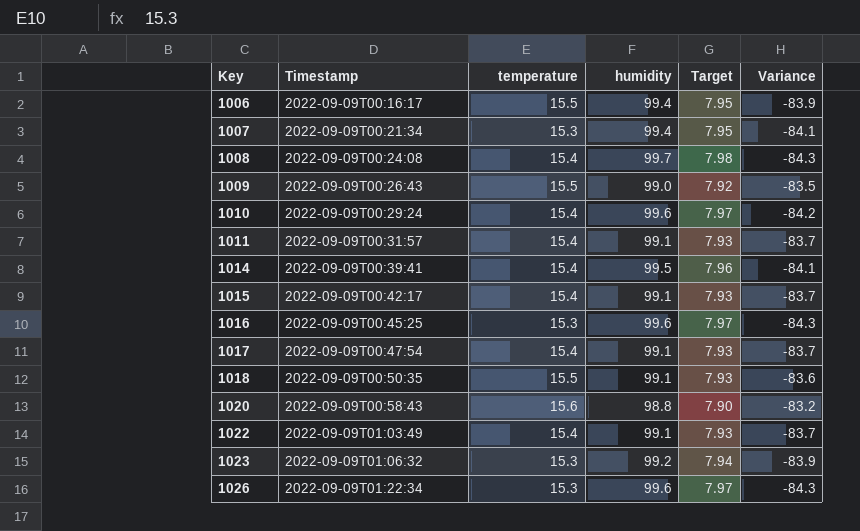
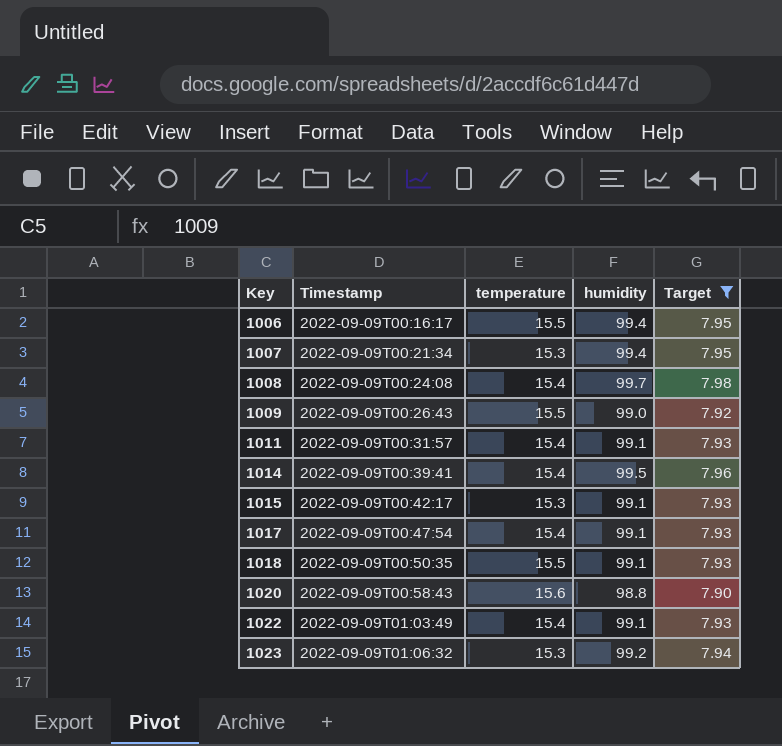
filter: none -> Target != 7.97
column Variance | formula: [temperature] - [humidity] -> none
1015 | temperature: 15.4 -> 15.3

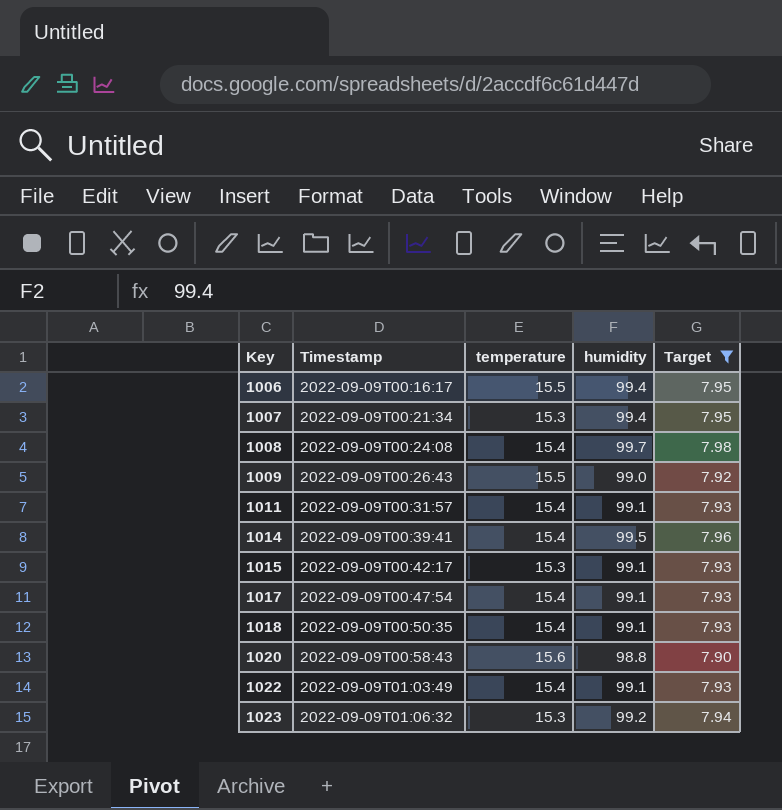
1018 | temperature: 15.5 -> 15.4

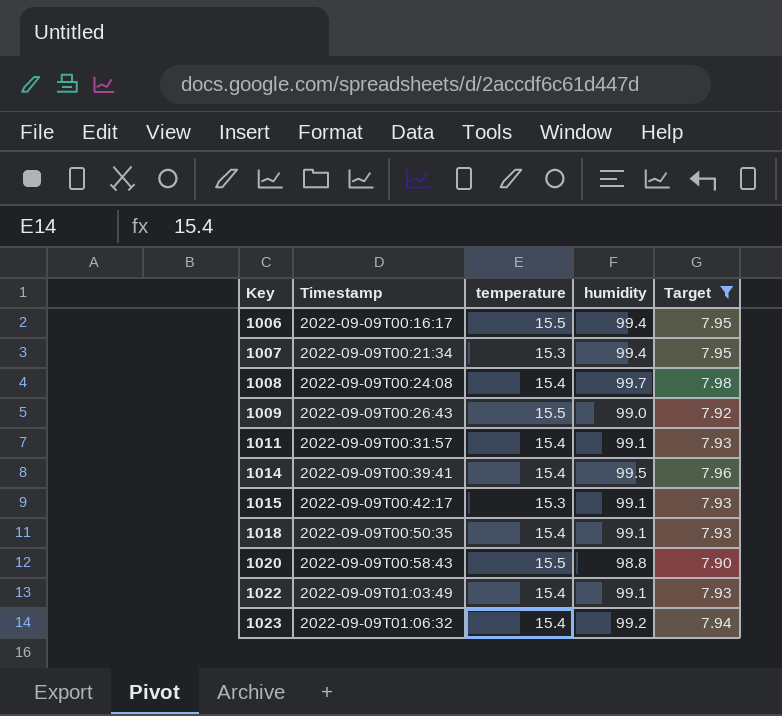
row 1017: 2022-09-09T00:47:54 | 15.4 | 99.1 | 7.93 -> none
1020 | temperature: 15.6 -> 15.5
1023 | temperature: 15.3 -> 15.4

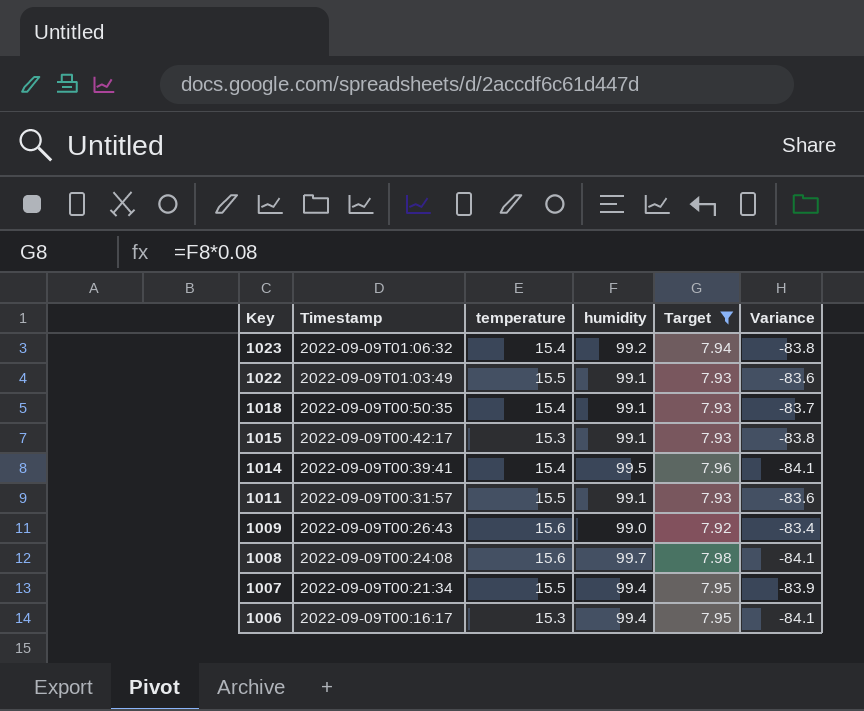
row order: Key ascending -> Key descending
column Variance | formula: none -> [temperature] - [humidity]
row 1020: 2022-09-09T00:58:43 | 15.5 | 98.8 | 7.90 -> none
1022 | temperature: 15.4 -> 15.5
1011 | temperature: 15.4 -> 15.5
1009 | temperature: 15.5 -> 15.6
1008 | temperature: 15.4 -> 15.6
1007 | temperature: 15.3 -> 15.5
1006 | temperature: 15.5 -> 15.3

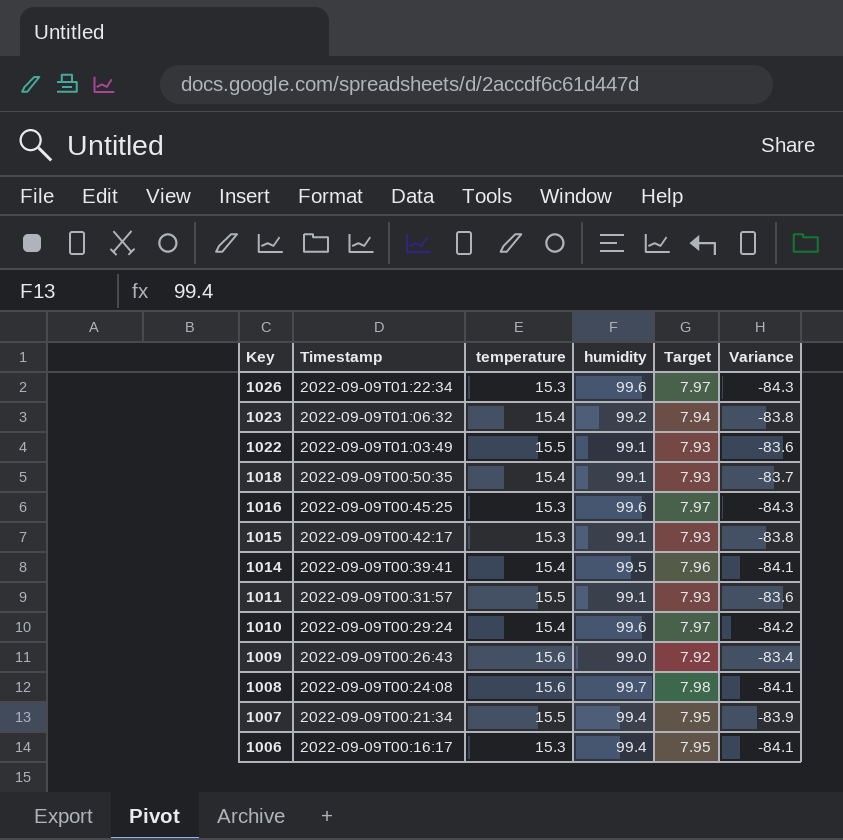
filter: Target != 7.97 -> none

